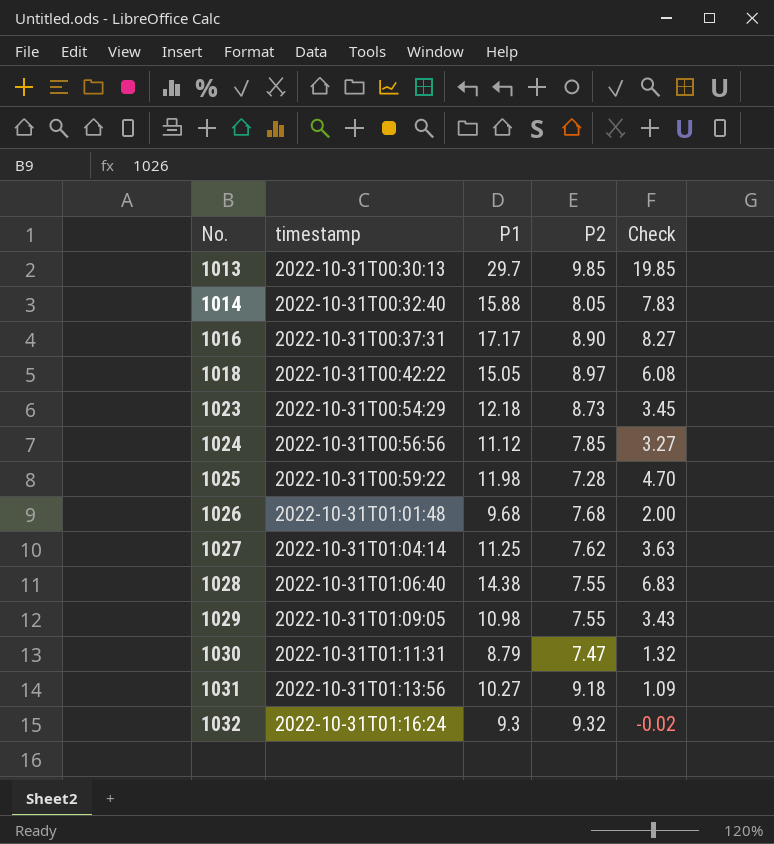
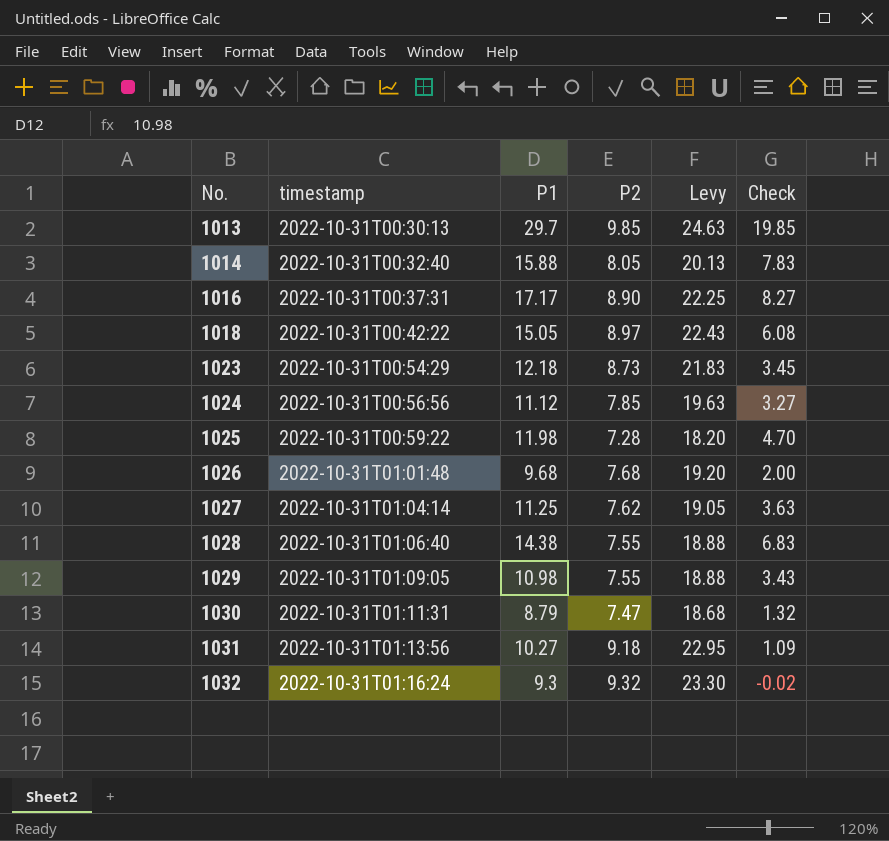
column Levy | formula: none -> [P2] * 2.5

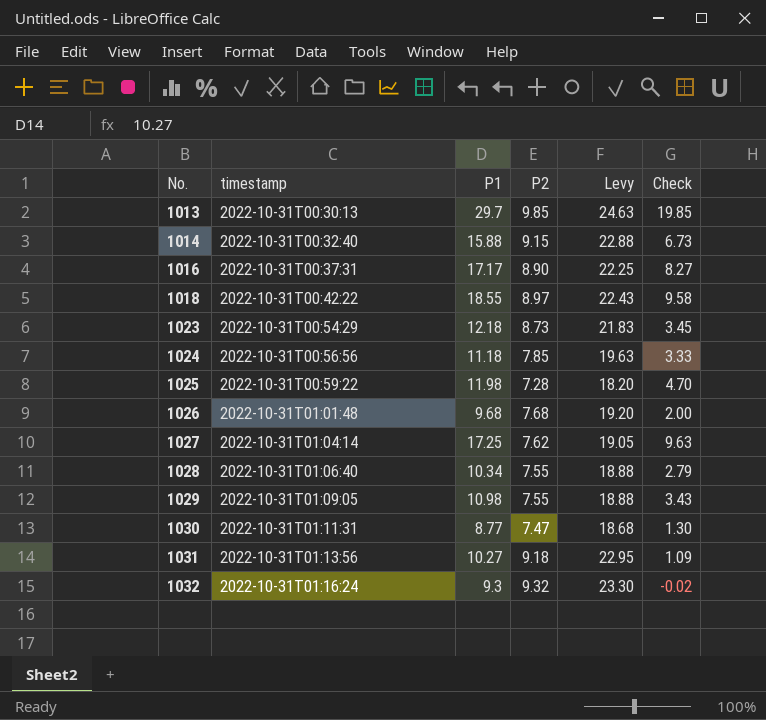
1014 | P2: 8.05 -> 9.15
1014 | Levy: 20.13 -> 22.88
1014 | Check: 7.83 -> 6.73
1018 | P1: 15.05 -> 18.55
1018 | Check: 6.08 -> 9.58
1024 | P1: 11.12 -> 11.18
1024 | Check: 3.27 -> 3.33
1027 | P1: 11.25 -> 17.25
1027 | Check: 3.63 -> 9.63
1028 | P1: 14.38 -> 10.34
1028 | Check: 6.83 -> 2.79
1030 | P1: 8.79 -> 8.77
1030 | Check: 1.32 -> 1.30

